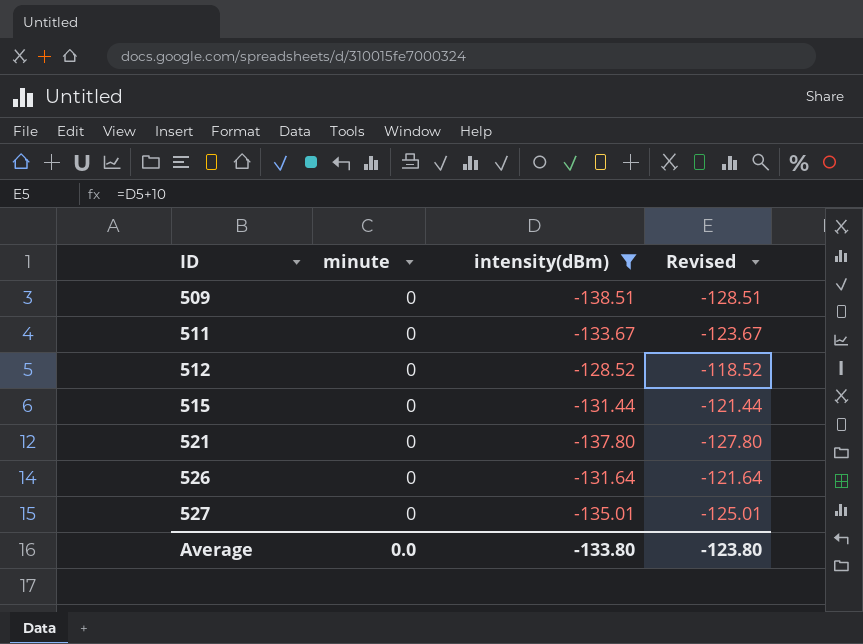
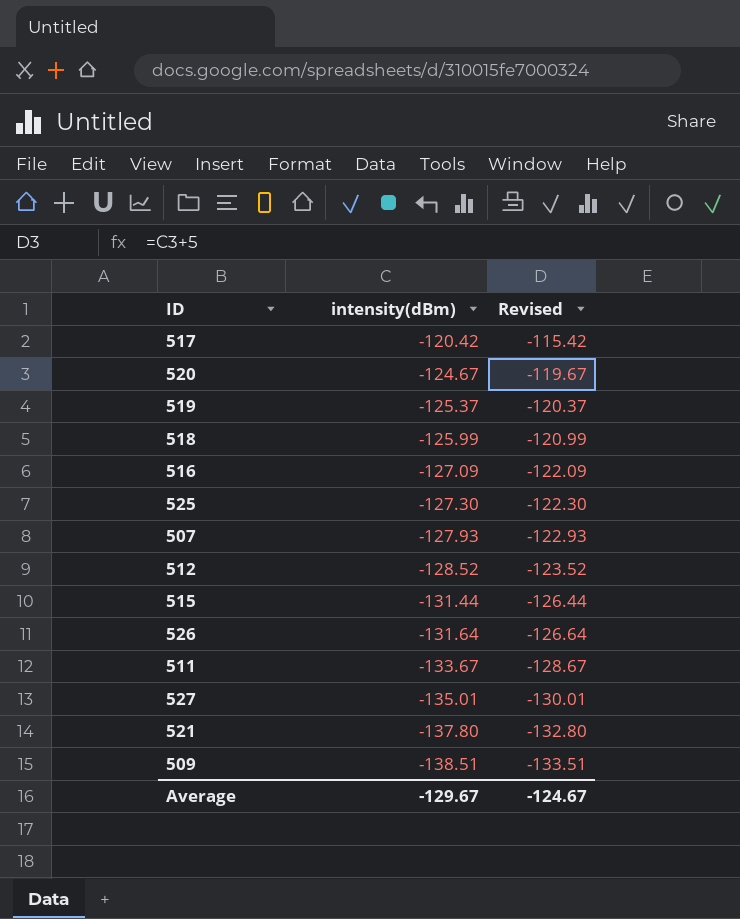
filter: intensity(dBm) <= -128.52 -> none
row order: ID ascending -> intensity(dBm) descending
column minute | position: 2 -> none
column Revised | formula: [intensity(dBm)] + 10 -> [intensity(dBm)] + 5
Average | intensity(dBm): -133.80 -> -129.67
Average | Revised: -123.80 -> -124.67

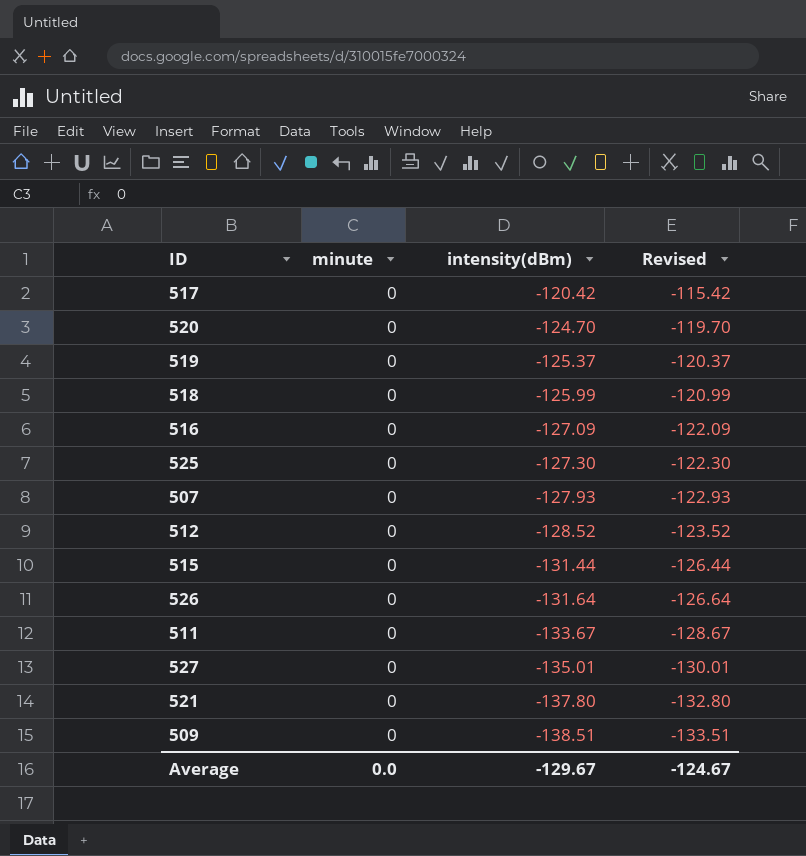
column minute | position: none -> 2
520 | intensity(dBm): -124.67 -> -124.70
520 | Revised: -119.67 -> -119.70

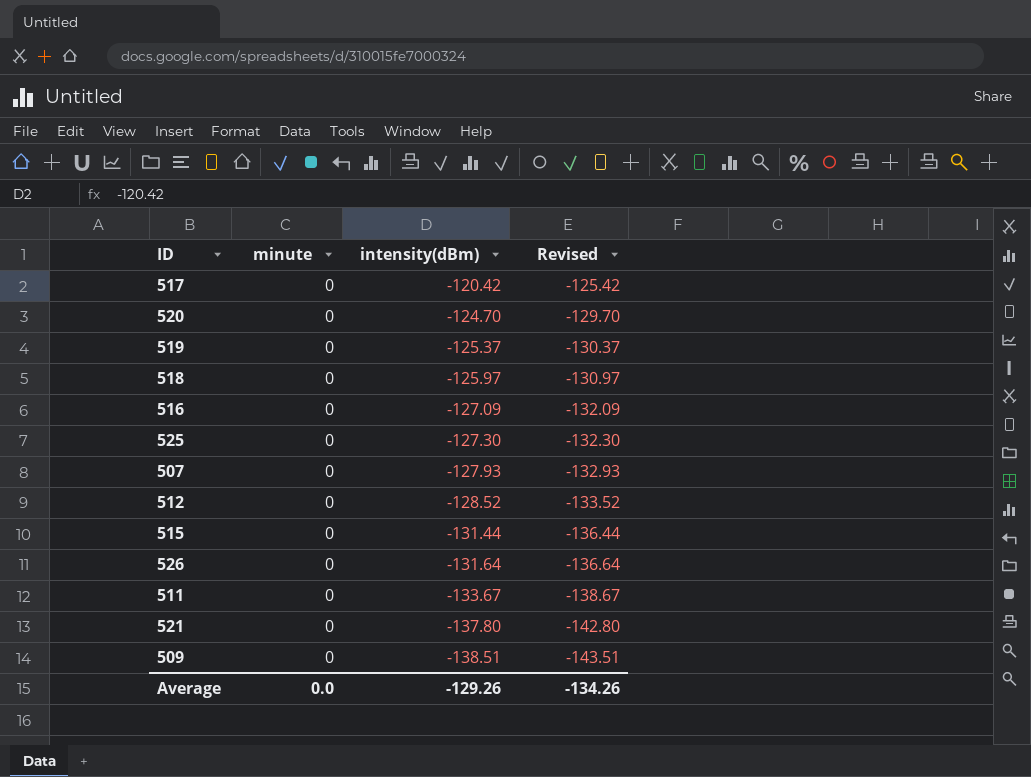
column Revised | formula: [intensity(dBm)] + 5 -> [intensity(dBm)] - 5
row 527: 0 | -135.01 | -130.01 -> none
518 | intensity(dBm): -125.99 -> -125.97
Average | intensity(dBm): -129.67 -> -129.26
Average | Revised: -124.67 -> -134.26

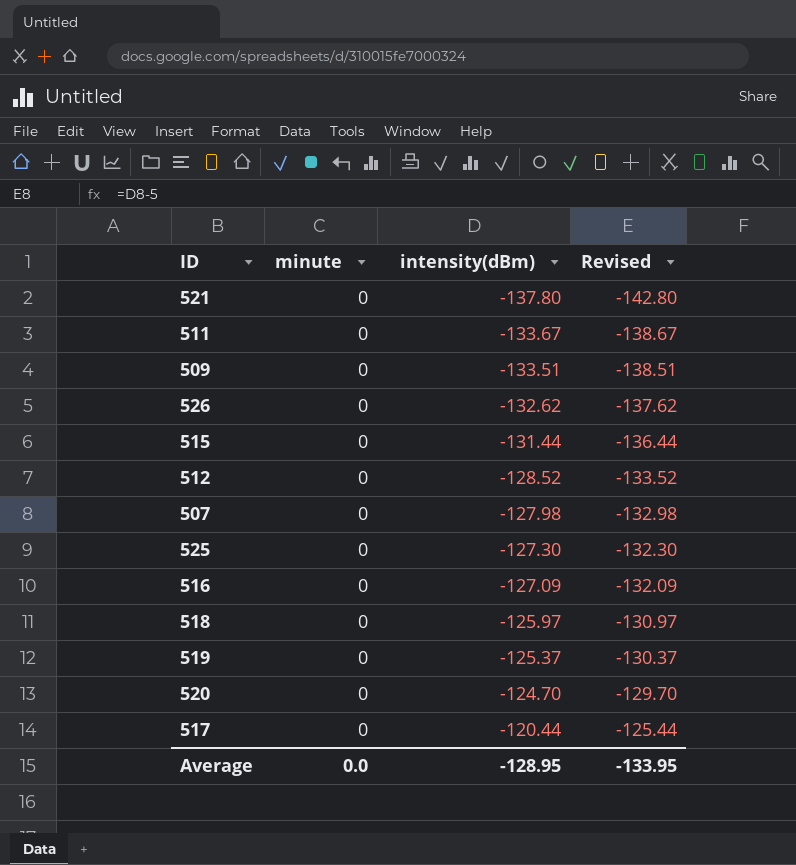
row order: intensity(dBm) descending -> intensity(dBm) ascending
509 | intensity(dBm): -138.51 -> -133.51
509 | Revised: -143.51 -> -138.51
526 | intensity(dBm): -131.64 -> -132.62
526 | Revised: -136.64 -> -137.62
507 | intensity(dBm): -127.93 -> -127.98
507 | Revised: -132.93 -> -132.98
517 | intensity(dBm): -120.42 -> -120.44
517 | Revised: -125.42 -> -125.44
Average | intensity(dBm): -129.26 -> -128.95
Average | Revised: -134.26 -> -133.95

